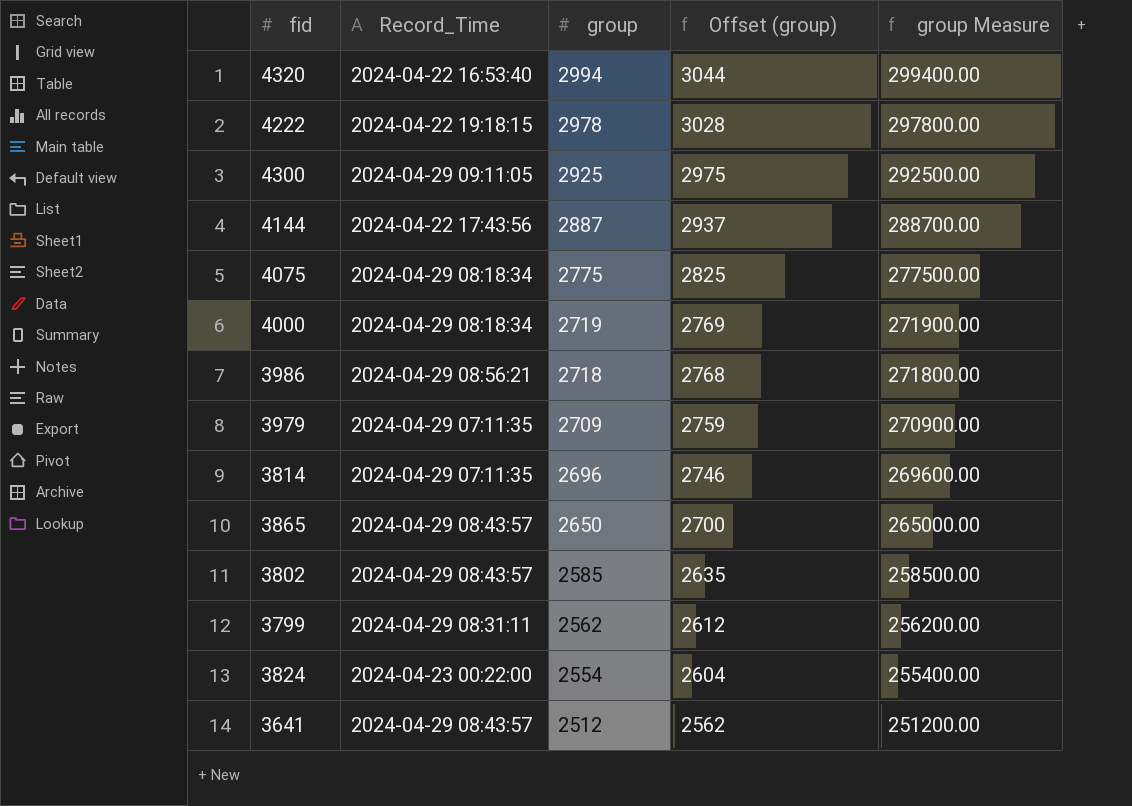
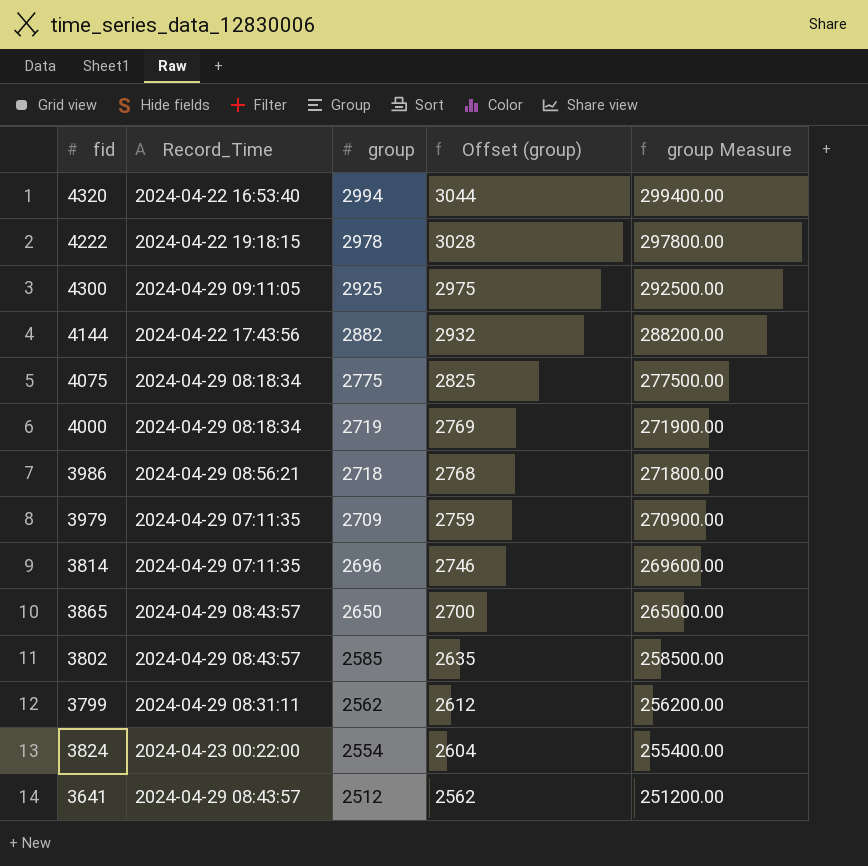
4144 | group: 2887 -> 2882
4144 | Offset (group): 2937 -> 2932
4144 | group Measure: 288700.00 -> 288200.00

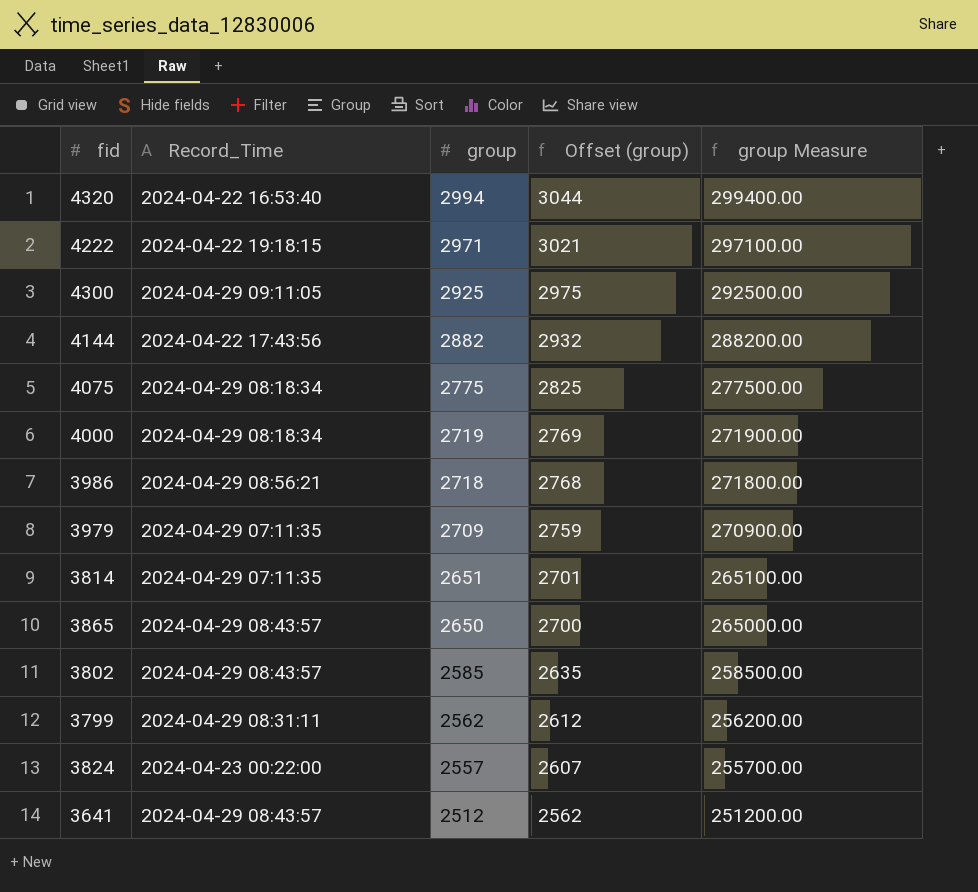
4222 | group: 2978 -> 2971
4222 | Offset (group): 3028 -> 3021
4222 | group Measure: 297800.00 -> 297100.00
3814 | group: 2696 -> 2651
3814 | Offset (group): 2746 -> 2701
3814 | group Measure: 269600.00 -> 265100.00
3824 | group: 2554 -> 2557
3824 | Offset (group): 2604 -> 2607
3824 | group Measure: 255400.00 -> 255700.00

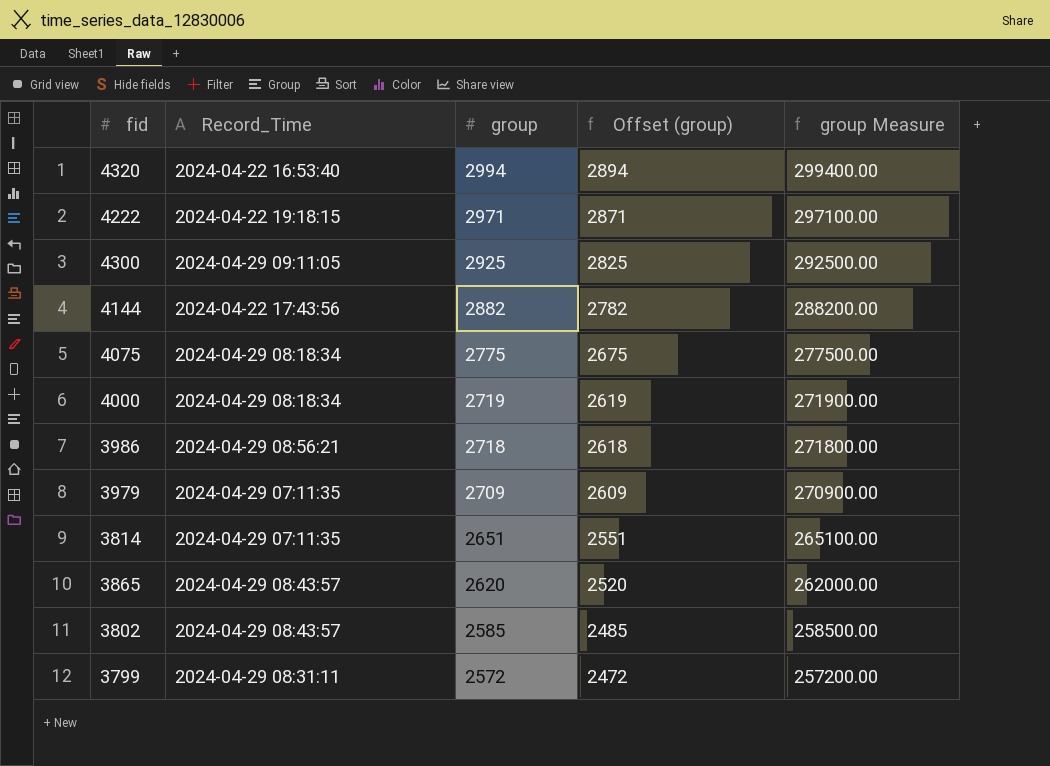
column Offset (group) | formula: [group] + 50 -> [group] - 100
row 3824: 2024-04-23 00:22:00 | 2557 | 2607 | 255700.00 -> none
row 3641: 2024-04-29 08:43:57 | 2512 | 2562 | 251200.00 -> none
3865 | group: 2650 -> 2620
3865 | group Measure: 265000.00 -> 262000.00
3799 | group: 2562 -> 2572
3799 | group Measure: 256200.00 -> 257200.00

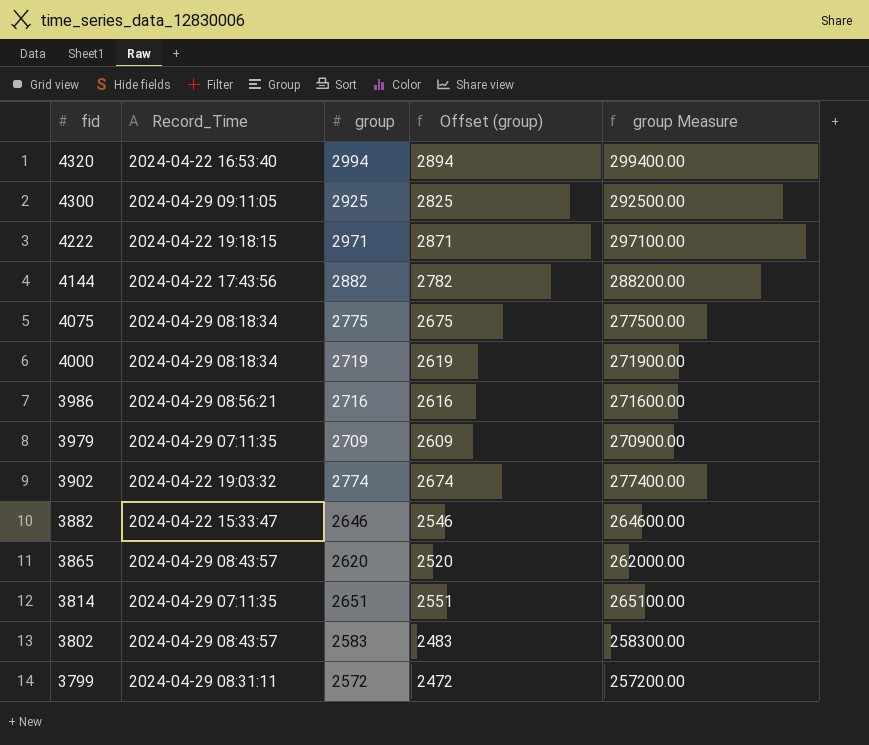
row order: group descending -> fid descending
3986 | group: 2718 -> 2716
3986 | Offset (group): 2618 -> 2616
3986 | group Measure: 271800.00 -> 271600.00
row 3902: none -> 2024-04-22 19:03:32 | 2774 | 2674 | 277400.00
row 3882: none -> 2024-04-22 15:33:47 | 2646 | 2546 | 264600.00
3802 | group: 2585 -> 2583
3802 | Offset (group): 2485 -> 2483
3802 | group Measure: 258500.00 -> 258300.00

